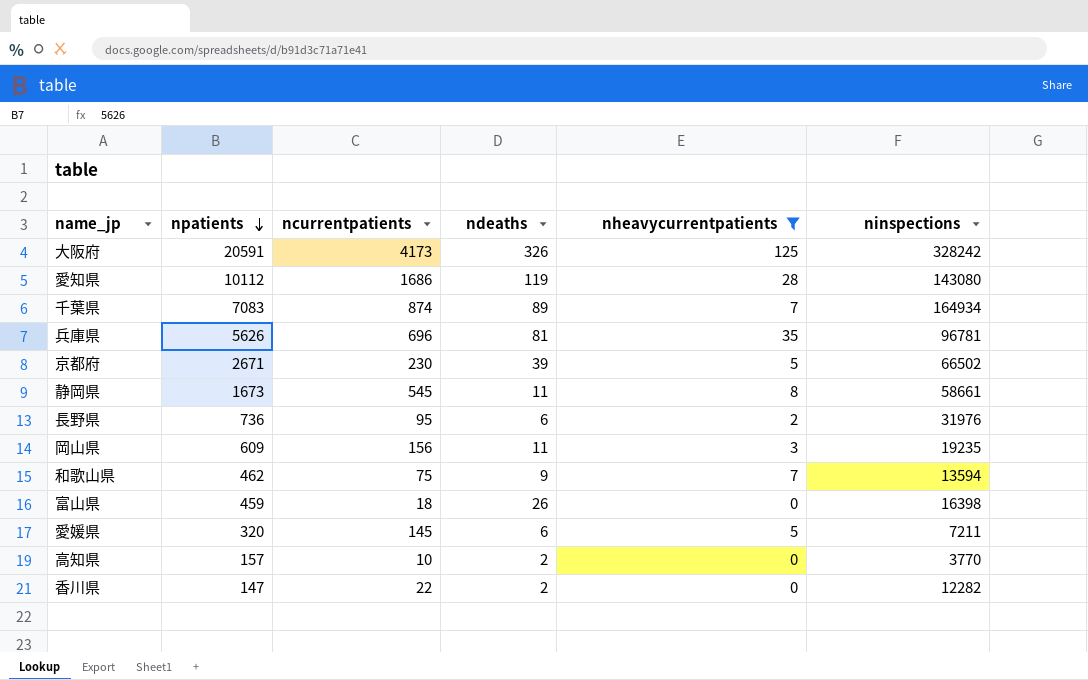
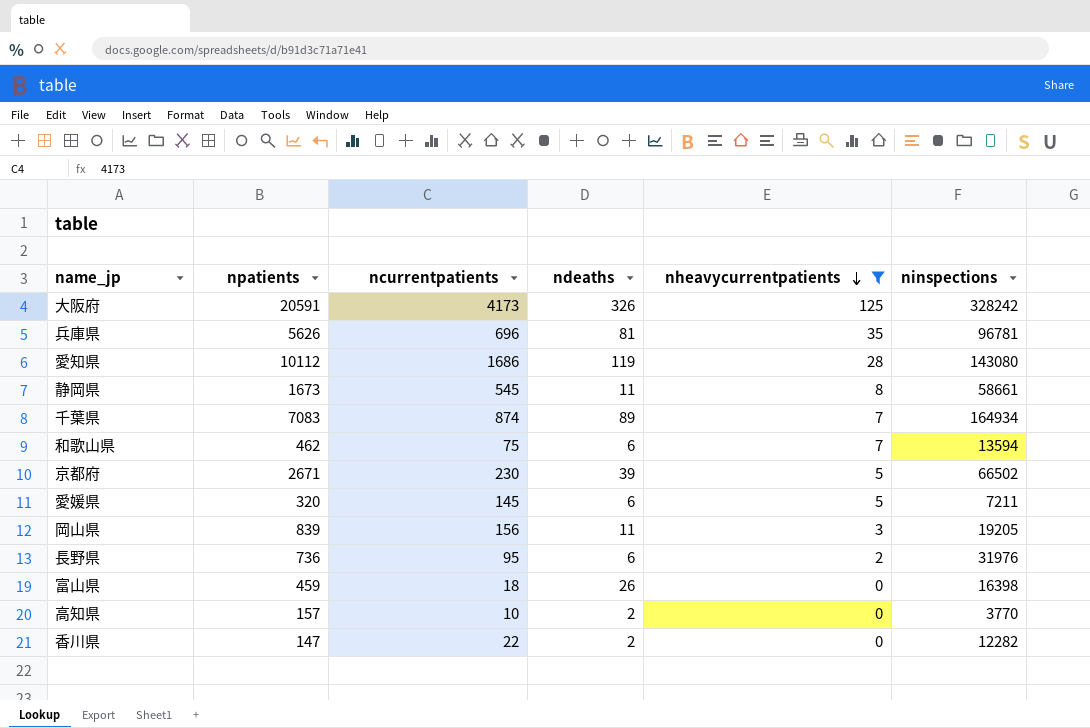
row order: npatients descending -> nheavycurrentpatients descending
和歌山県 | ndeaths: 9 -> 6
岡山県 | npatients: 609 -> 839
岡山県 | ninspections: 19235 -> 19205

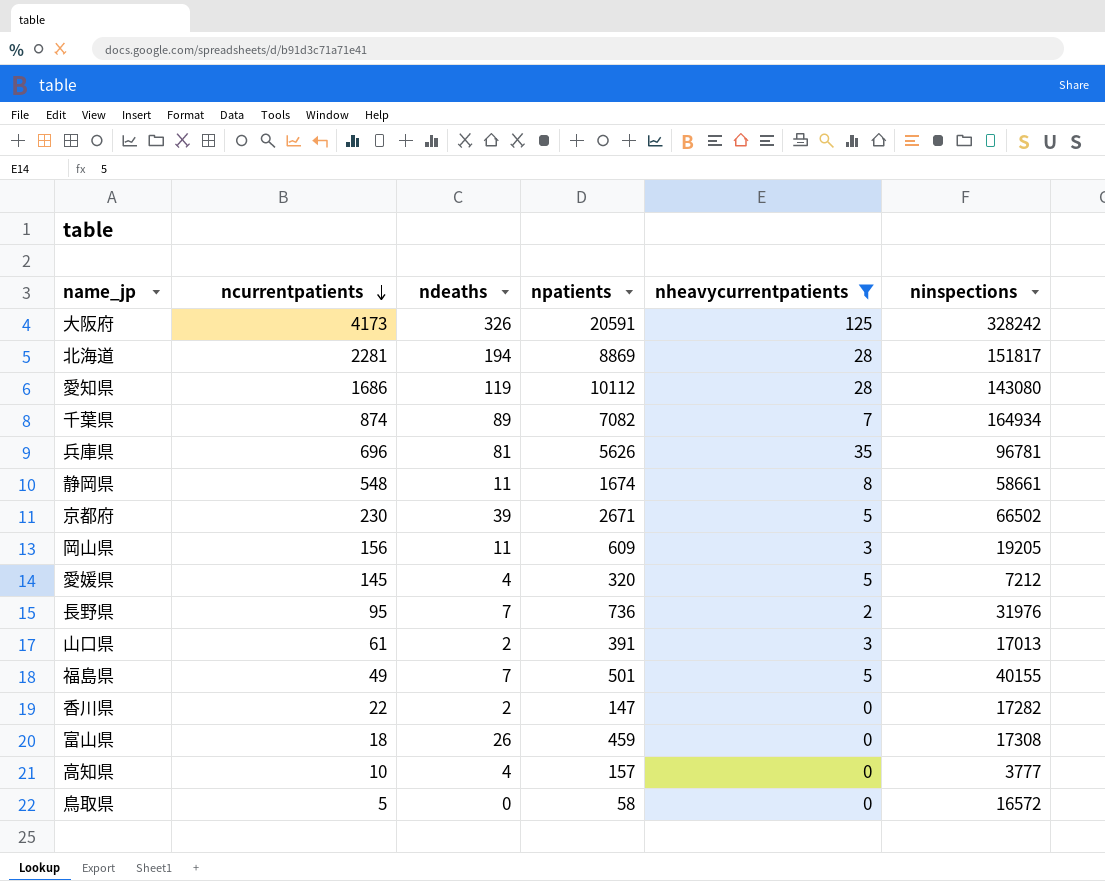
row order: nheavycurrentpatients descending -> ncurrentpatients descending
column npatients | position: 2 -> 4
row 和歌山県: 462 | 75 | 6 | 7 | 13594 -> none
row 北海道: none -> 2281 | 194 | 8869 | 28 | 151817
千葉県 | npatients: 7083 -> 7082
静岡県 | ncurrentpatients: 545 -> 548
静岡県 | npatients: 1673 -> 1674
岡山県 | npatients: 839 -> 609
愛媛県 | ndeaths: 6 -> 4
愛媛県 | ninspections: 7211 -> 7212
長野県 | ndeaths: 6 -> 7
row 山口県: none -> 61 | 2 | 391 | 3 | 17013
row 福島県: none -> 49 | 7 | 501 | 5 | 40155
香川県 | ninspections: 12282 -> 17282
富山県 | ninspections: 16398 -> 17308
高知県 | ndeaths: 2 -> 4
高知県 | ninspections: 3770 -> 3777
row 鳥取県: none -> 5 | 0 | 58 | 0 | 16572

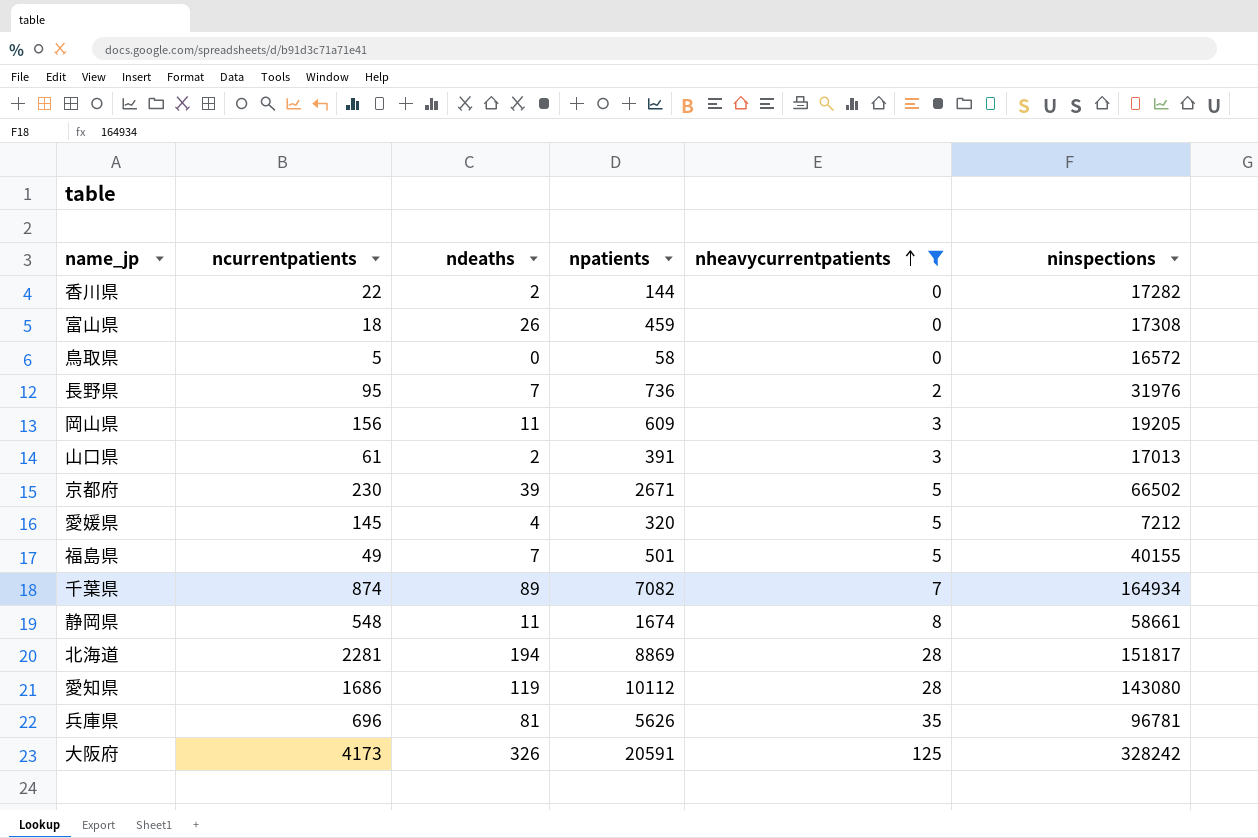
row order: ncurrentpatients descending -> nheavycurrentpatients ascending
row 高知県: 10 | 4 | 157 | 0 | 3777 -> none
香川県 | npatients: 147 -> 144

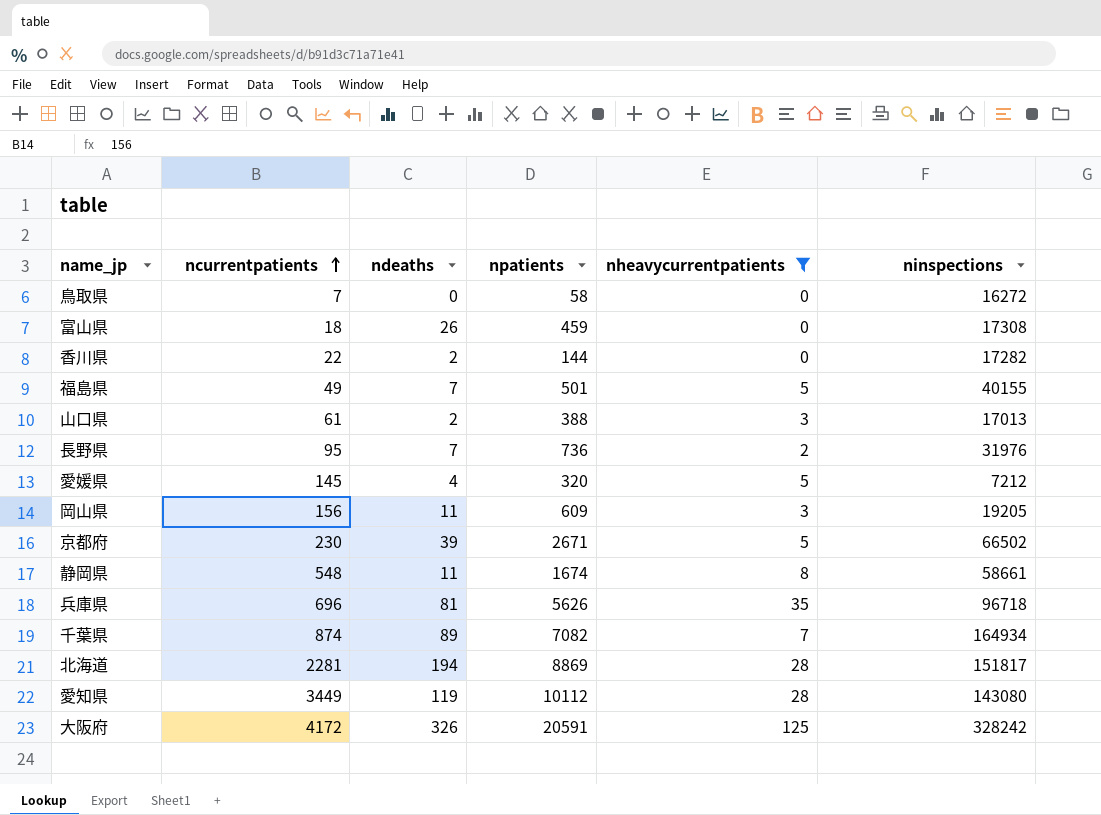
row order: nheavycurrentpatients ascending -> ncurrentpatients ascending
鳥取県 | ncurrentpatients: 5 -> 7
鳥取県 | ninspections: 16572 -> 16272
山口県 | npatients: 391 -> 388
兵庫県 | ninspections: 96781 -> 96718
愛知県 | ncurrentpatients: 1686 -> 3449
大阪府 | ncurrentpatients: 4173 -> 4172

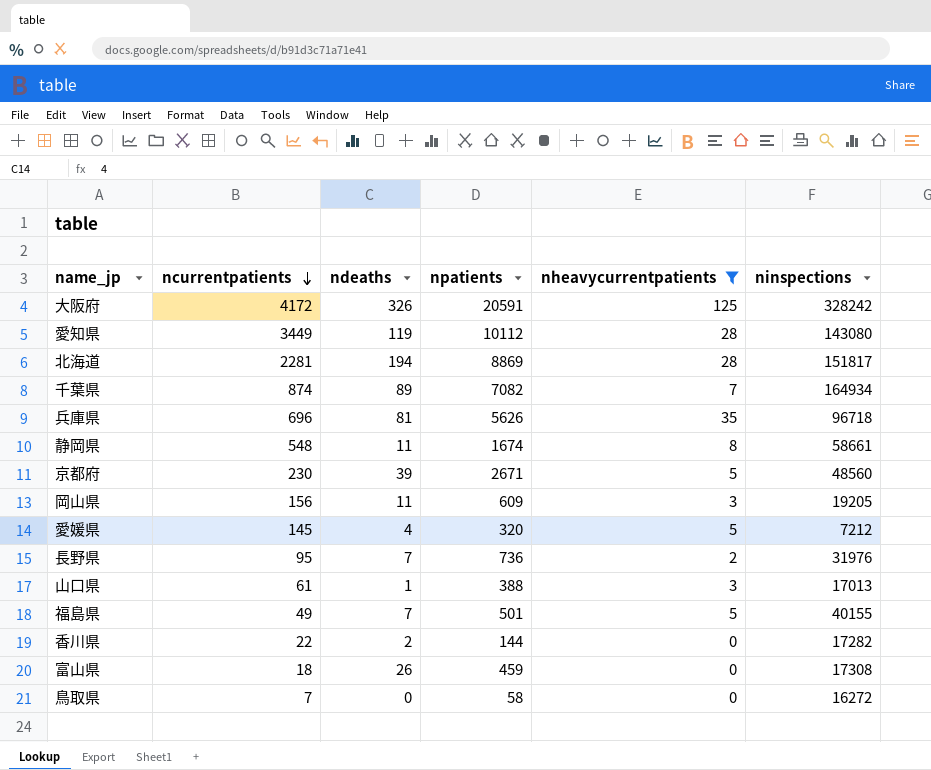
row order: ncurrentpatients ascending -> ncurrentpatients descending
京都府 | ninspections: 66502 -> 48560
山口県 | ndeaths: 2 -> 1

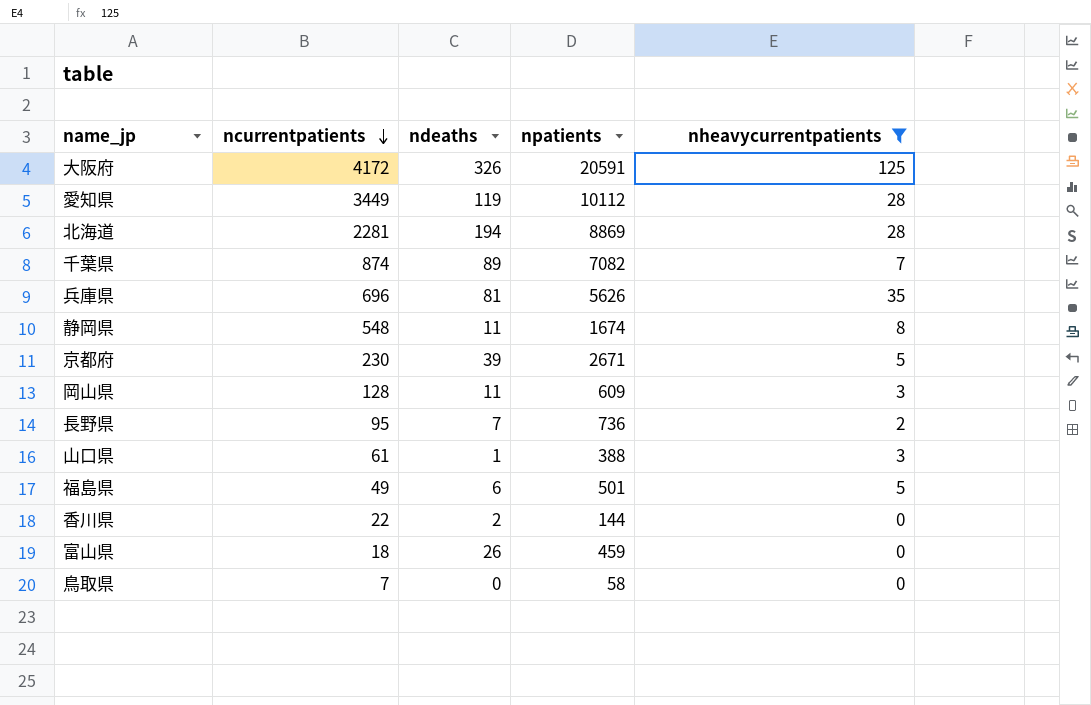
column ninspections | position: 6 -> none
row 愛媛県: 145 | 4 | 320 | 5 | 7212 -> none
岡山県 | ncurrentpatients: 156 -> 128
福島県 | ndeaths: 7 -> 6

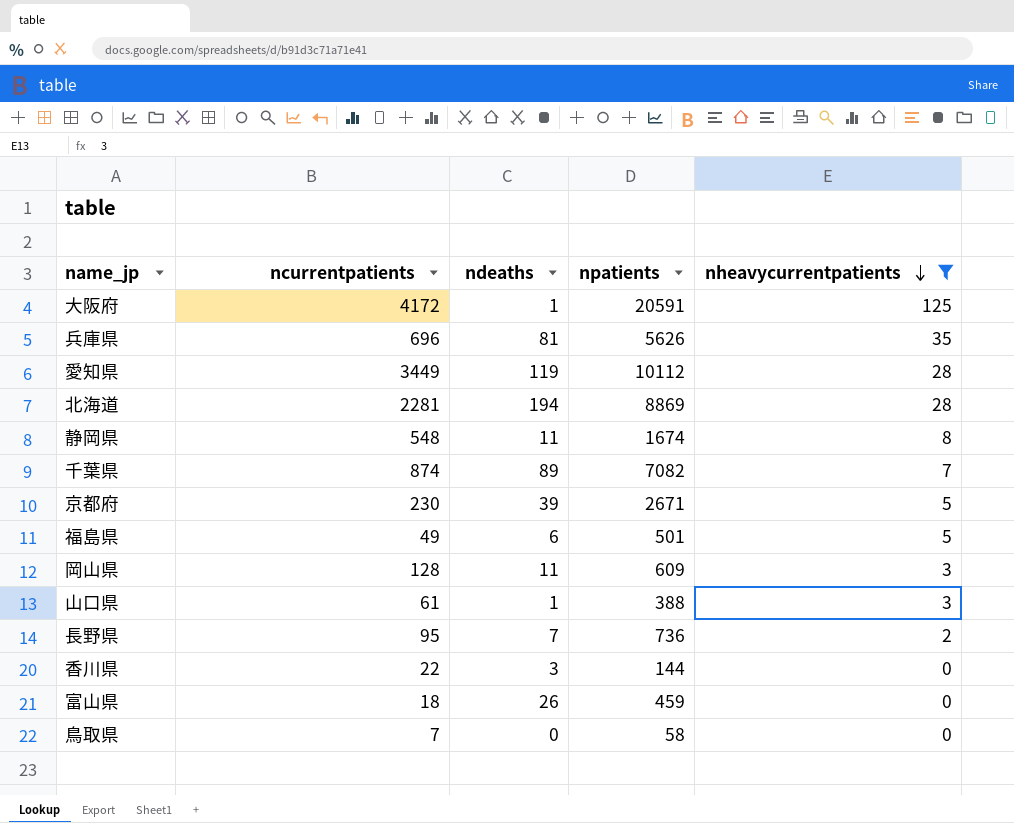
row order: ncurrentpatients descending -> nheavycurrentpatients descending
大阪府 | ndeaths: 326 -> 1
香川県 | ndeaths: 2 -> 3

